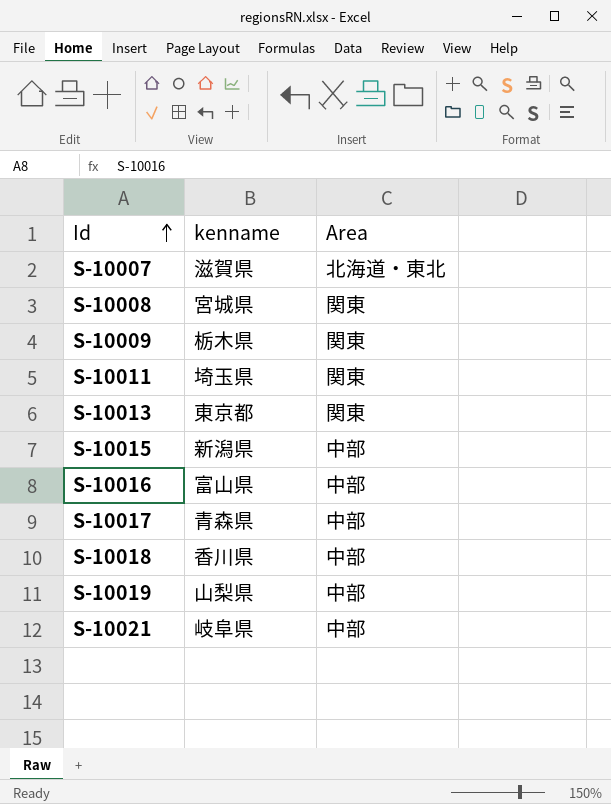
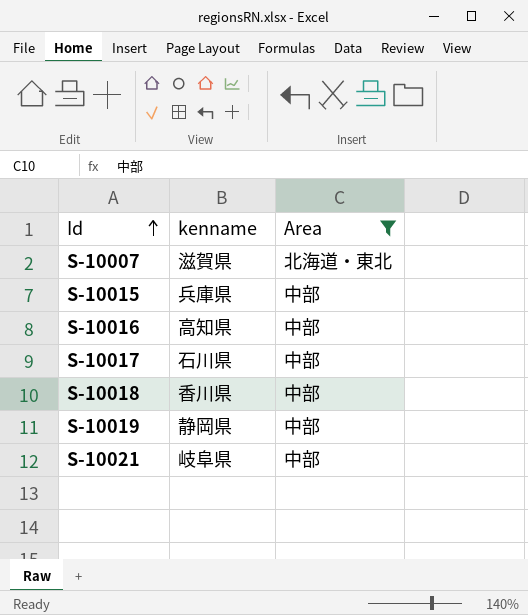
filter: none -> Area != 関東
S-10015 | kenname: 新潟県 -> 兵庫県
S-10016 | kenname: 富山県 -> 高知県
S-10017 | kenname: 青森県 -> 石川県
S-10019 | kenname: 山梨県 -> 静岡県

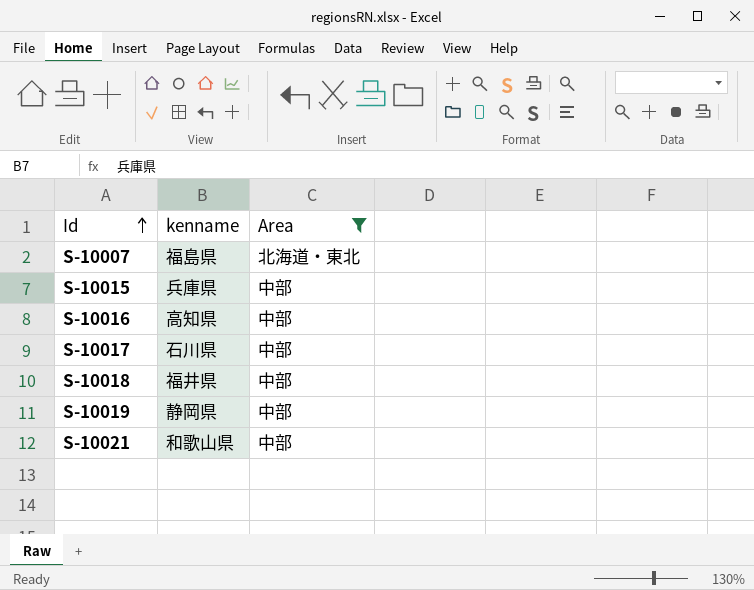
S-10007 | kenname: 滋賀県 -> 福島県
S-10018 | kenname: 香川県 -> 福井県
S-10021 | kenname: 岐阜県 -> 和歌山県

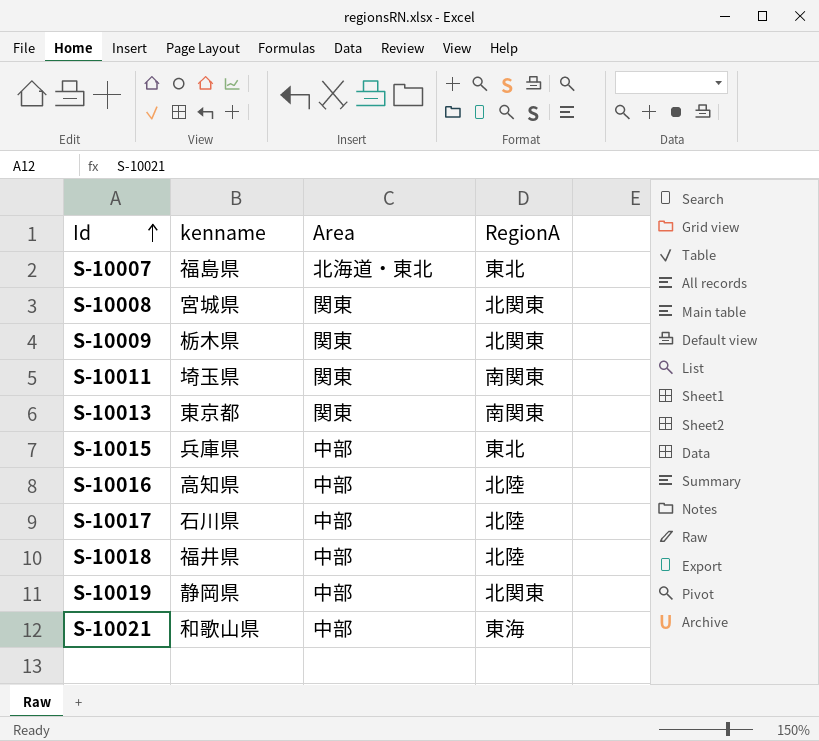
filter: Area != 関東 -> none
column RegionA | position: none -> 4

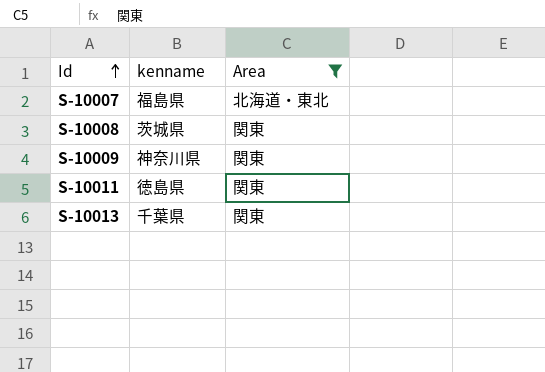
filter: none -> Area != 中部
column RegionA | position: 4 -> none
S-10008 | kenname: 宮城県 -> 茨城県
S-10009 | kenname: 栃木県 -> 神奈川県
S-10011 | kenname: 埼玉県 -> 徳島県
S-10013 | kenname: 東京都 -> 千葉県

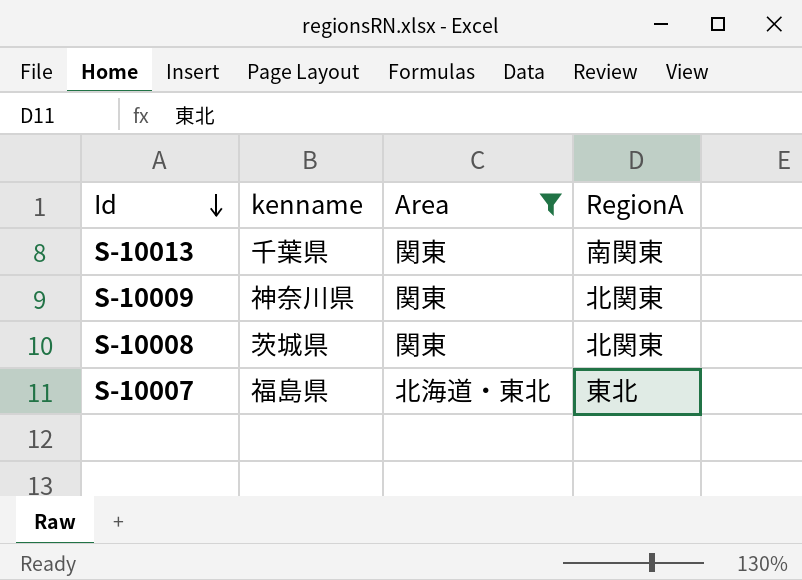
row order: Id ascending -> Id descending
column RegionA | position: none -> 4
row S-10011: 徳島県 | 関東 -> none

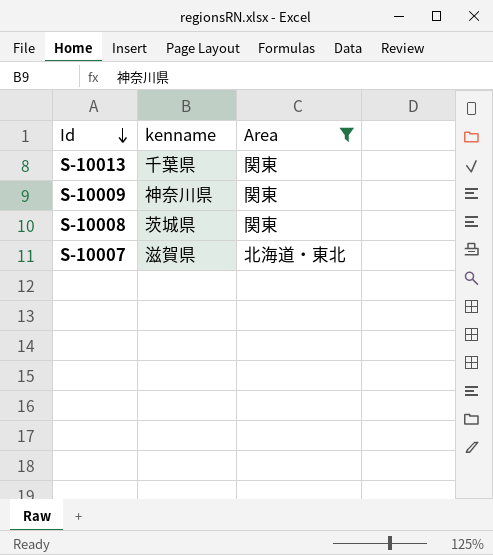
column RegionA | position: 4 -> none
S-10007 | kenname: 福島県 -> 滋賀県

